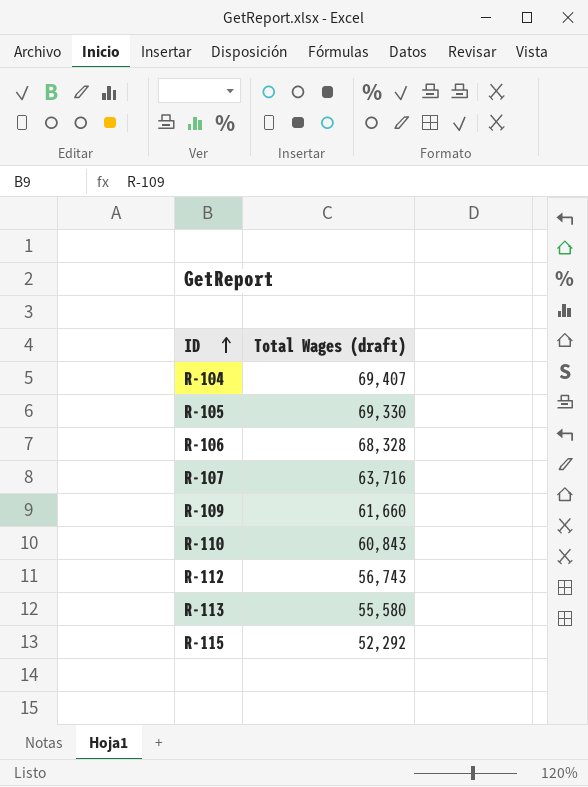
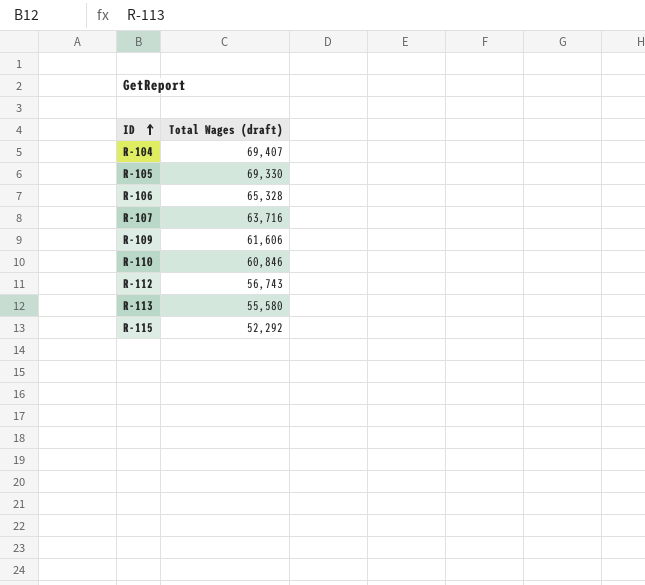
R-106 | Total Wages (draft): 68,328 -> 65,328
R-109 | Total Wages (draft): 61,660 -> 61,606
R-110 | Total Wages (draft): 60,843 -> 60,846

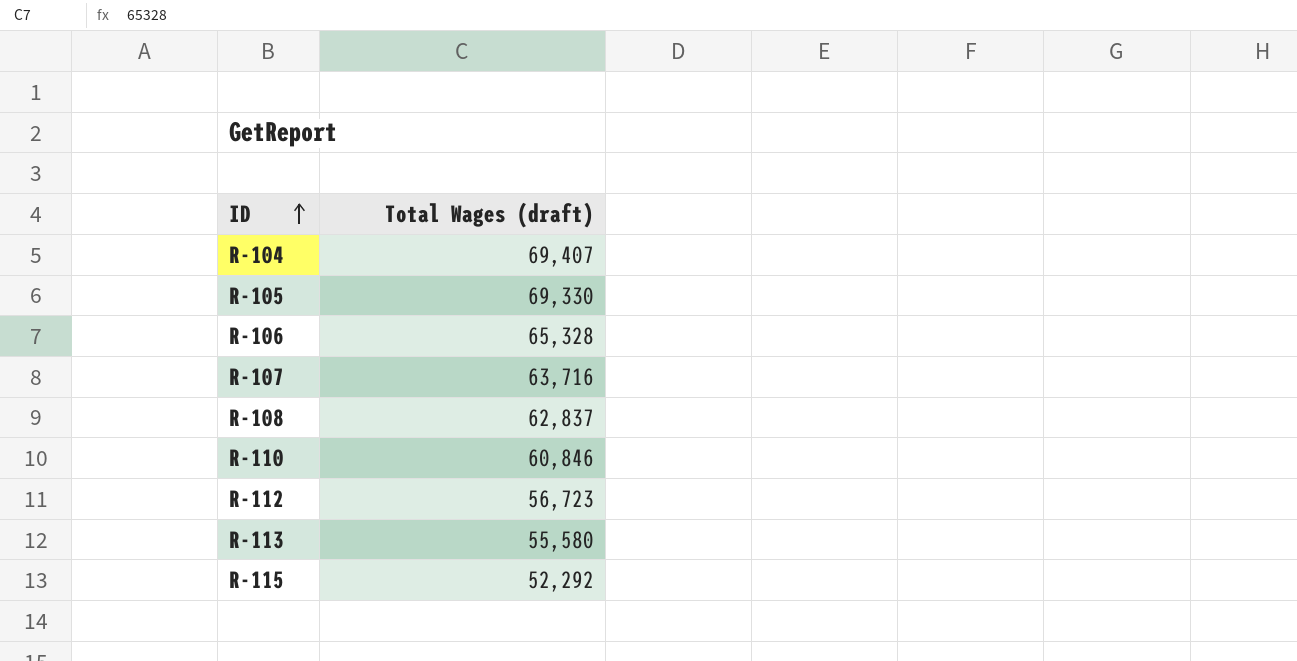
row R-109: 61,606 -> none
row R-108: none -> 62,837
R-112 | Total Wages (draft): 56,743 -> 56,723

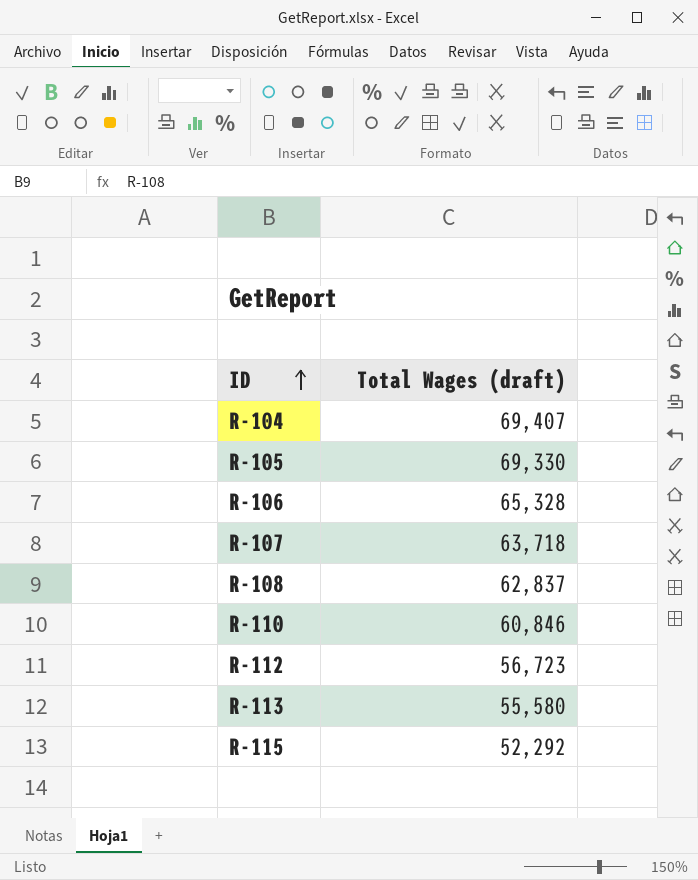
R-107 | Total Wages (draft): 63,716 -> 63,718

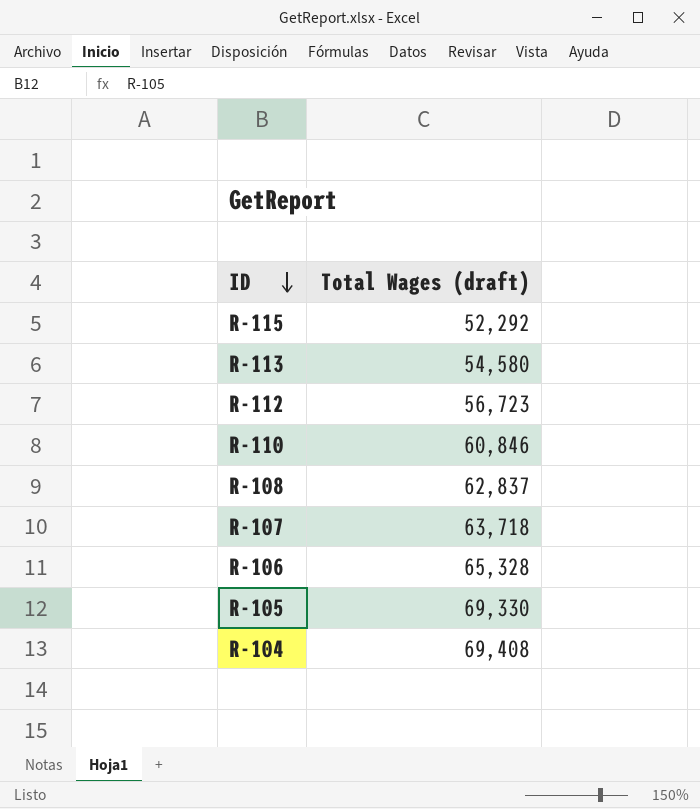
row order: ID ascending -> ID descending
R-113 | Total Wages (draft): 55,580 -> 54,580
R-104 | Total Wages (draft): 69,407 -> 69,408

